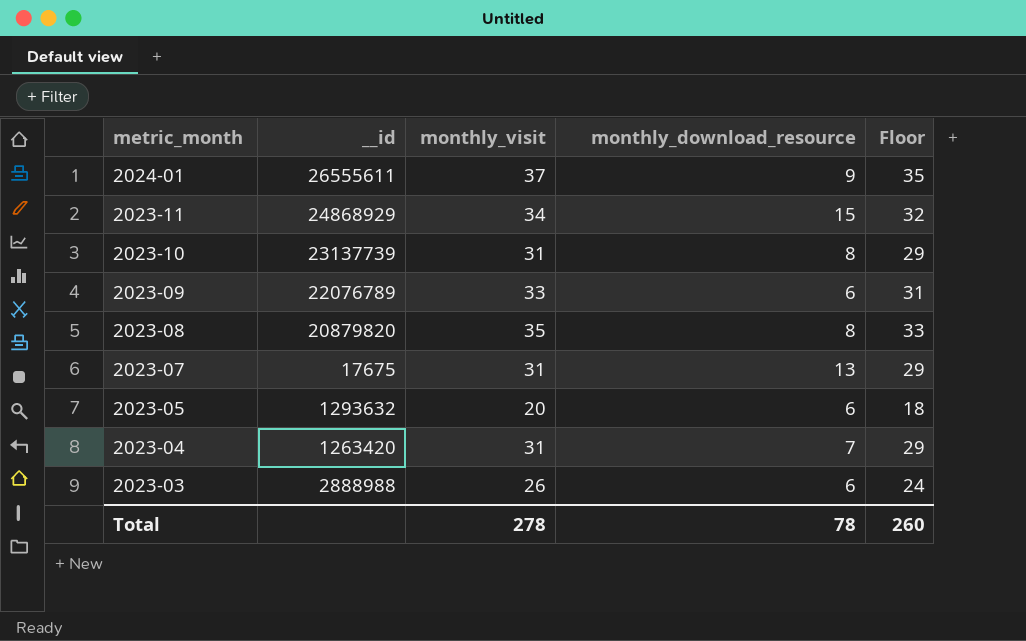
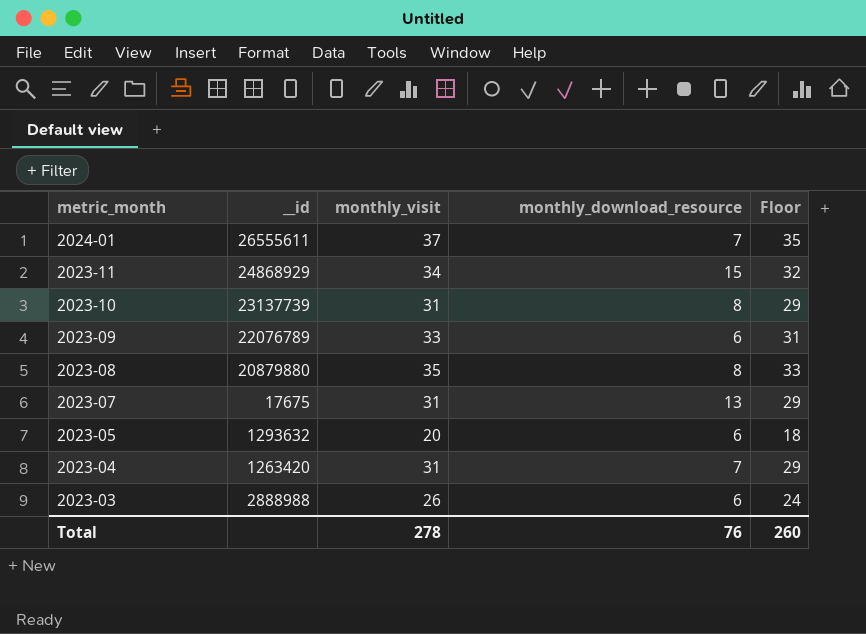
2024-01 | monthly_download_resource: 9 -> 7
2023-08 | __id: 20879820 -> 20879880
Total | monthly_download_resource: 78 -> 76

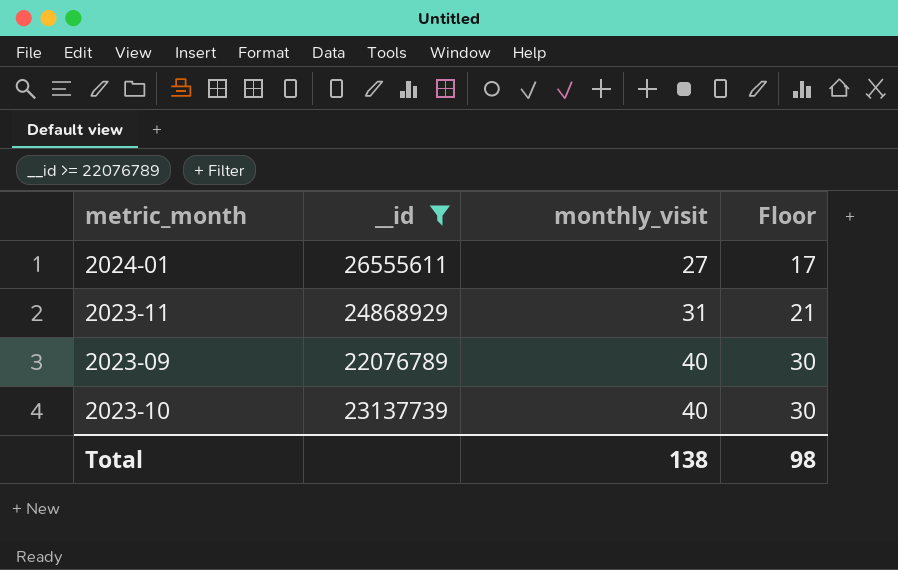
filter: none -> __id >= 22076789
row order: metric_month descending -> monthly_visit ascending
column monthly_download_resource | position: 4 -> none
column Floor | formula: [monthly_visit] - 2 -> [monthly_visit] - 10
2024-01 | monthly_visit: 37 -> 27
2023-11 | monthly_visit: 34 -> 31
2023-09 | monthly_visit: 33 -> 40
2023-10 | monthly_visit: 31 -> 40
Total | monthly_visit: 278 -> 138
Total | Floor: 260 -> 98

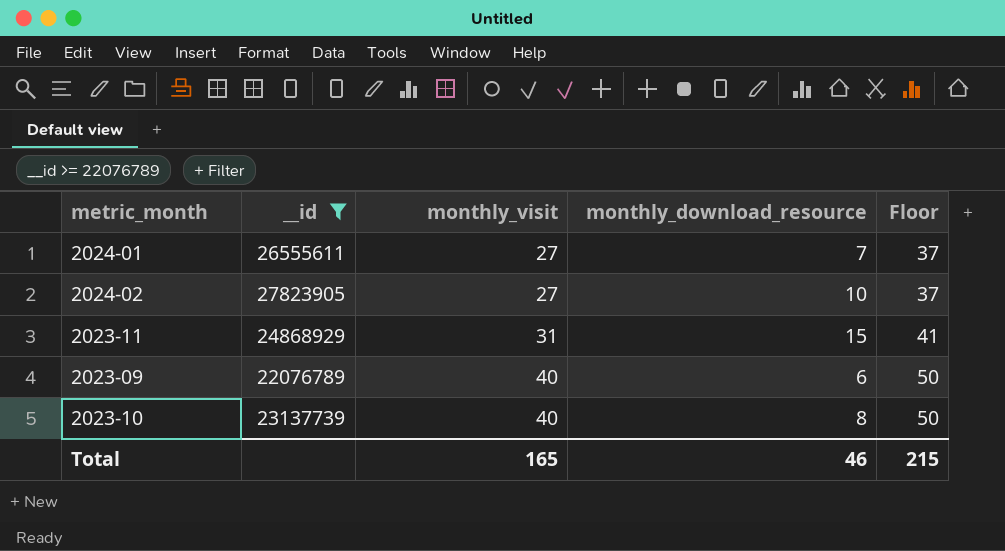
column monthly_download_resource | position: none -> 4
column Floor | formula: [monthly_visit] - 10 -> [monthly_visit] + 10
row 2024-02: none -> 27823905 | 27 | 10 | 37
Total | monthly_visit: 138 -> 165
Total | Floor: 98 -> 215

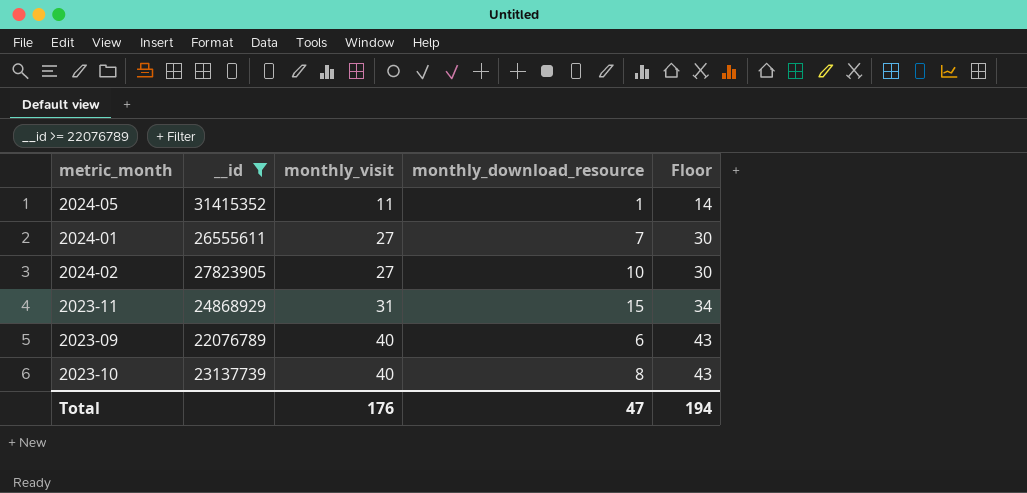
column Floor | formula: [monthly_visit] + 10 -> [monthly_visit] + 3
row 2024-05: none -> 31415352 | 11 | 1 | 14
Total | monthly_visit: 165 -> 176
Total | monthly_download_resource: 46 -> 47
Total | Floor: 215 -> 194

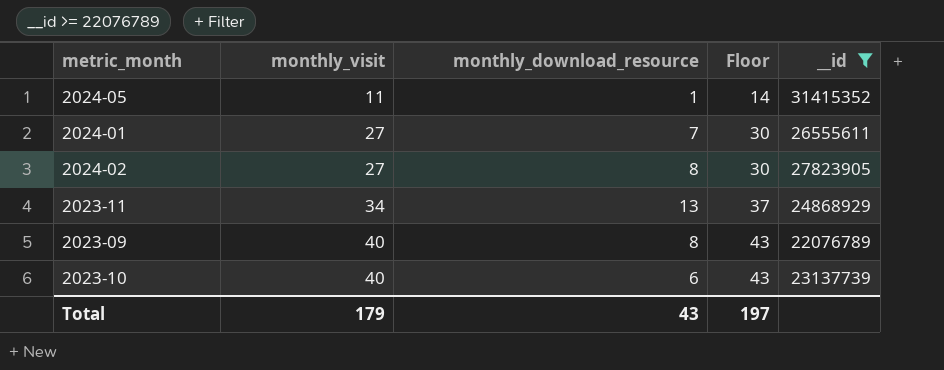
column __id | position: 2 -> 5
2024-02 | monthly_download_resource: 10 -> 8
2023-11 | monthly_visit: 31 -> 34
2023-11 | monthly_download_resource: 15 -> 13
2023-11 | Floor: 34 -> 37
2023-09 | monthly_download_resource: 6 -> 8
2023-10 | monthly_download_resource: 8 -> 6
Total | monthly_visit: 176 -> 179
Total | monthly_download_resource: 47 -> 43
Total | Floor: 194 -> 197

